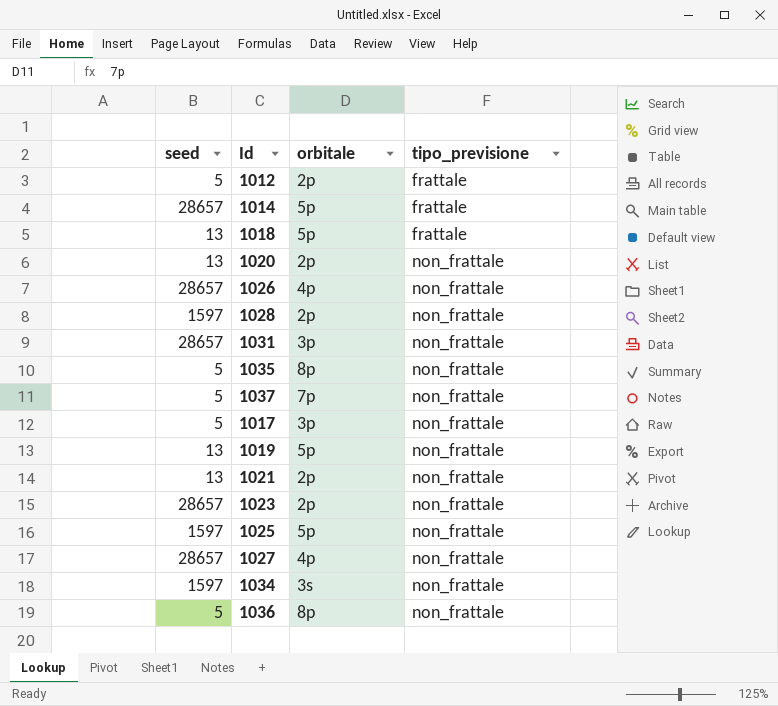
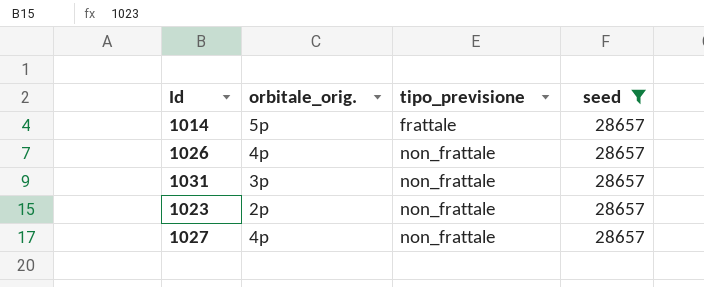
filter: none -> seed = 28657
column name: orbitale -> orbitale_orig.
column seed | position: 1 -> 4

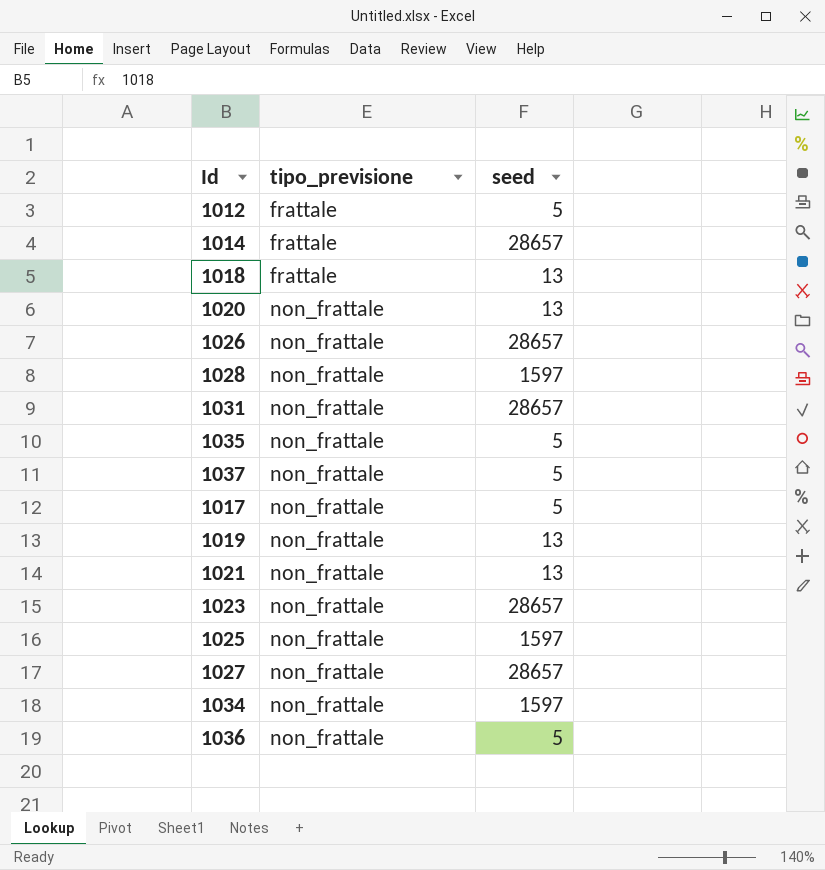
filter: seed = 28657 -> none
column orbitale_orig. | position: 2 -> none

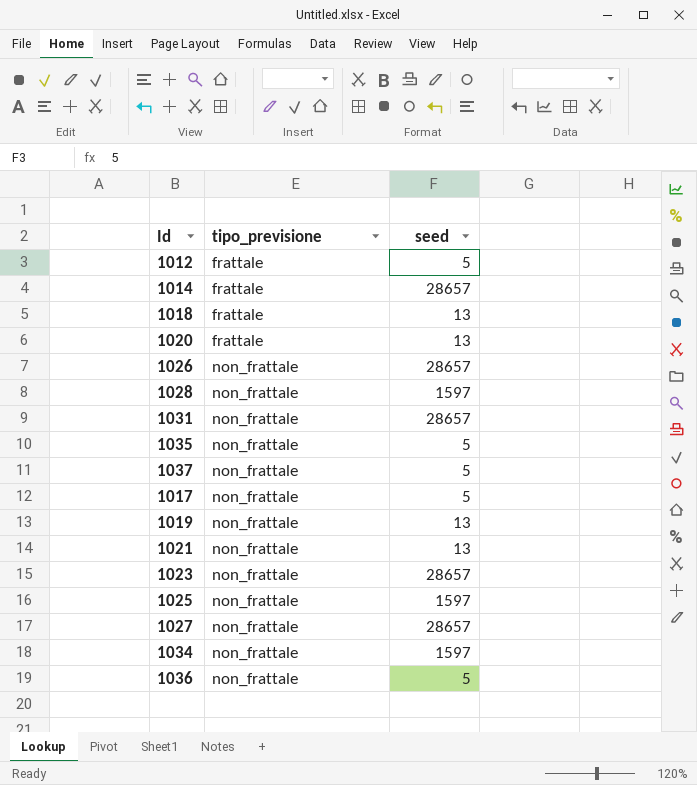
1020 | tipo_previsione: non_frattale -> frattale

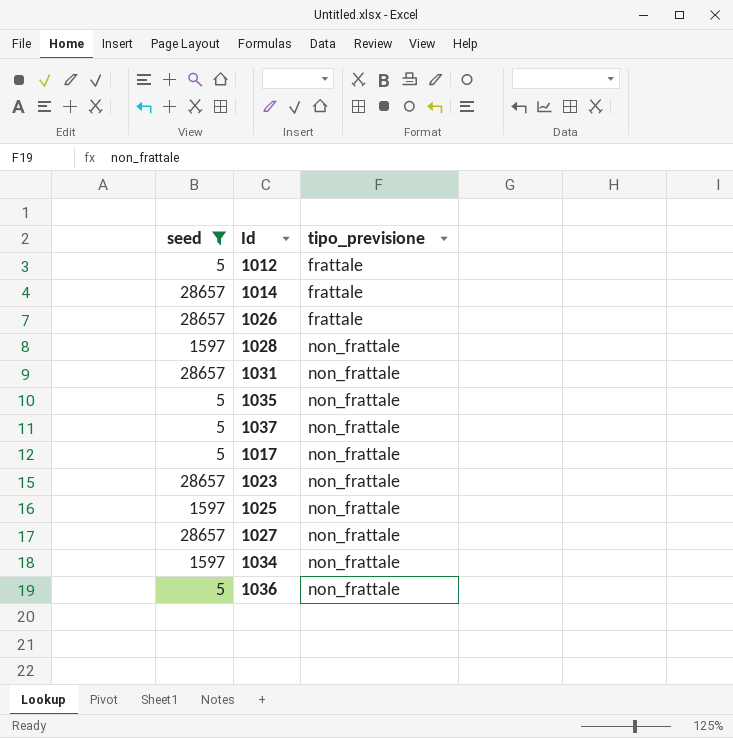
filter: none -> seed != 13
column seed | position: 3 -> 1
1026 | tipo_previsione: non_frattale -> frattale

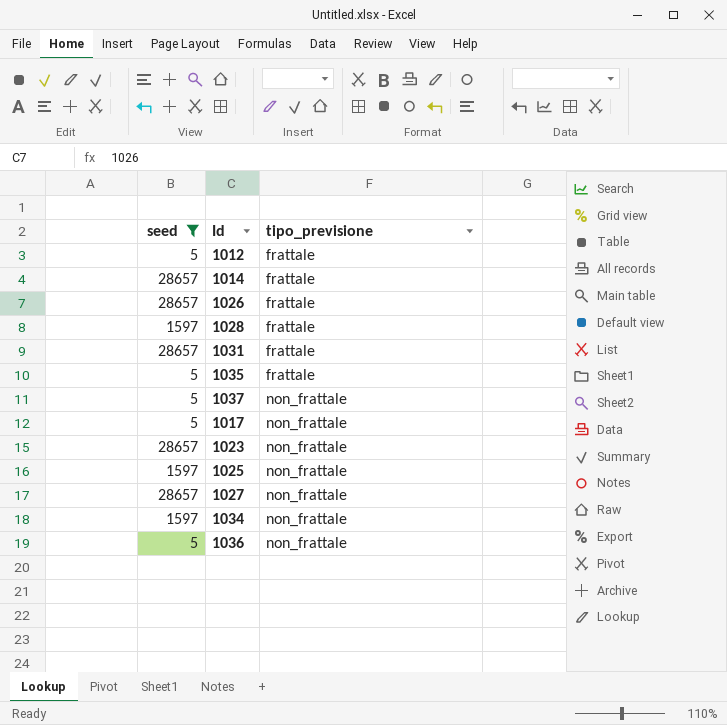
1028 | tipo_previsione: non_frattale -> frattale
1031 | tipo_previsione: non_frattale -> frattale
1035 | tipo_previsione: non_frattale -> frattale

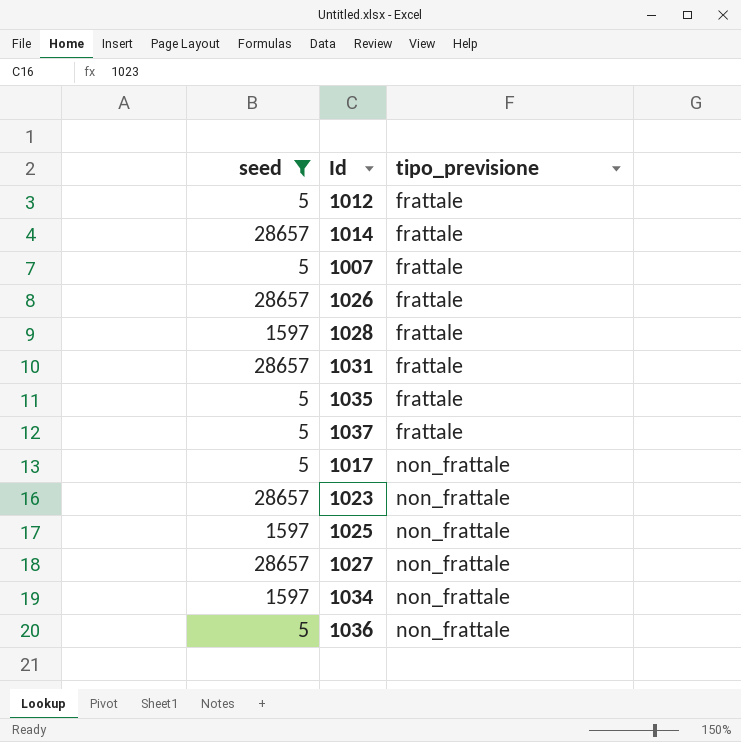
row 1007: none -> 5 | frattale
1037 | tipo_previsione: non_frattale -> frattale

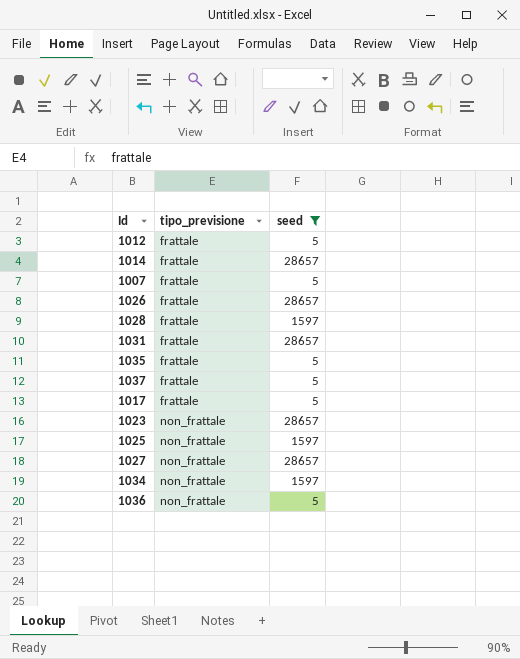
column seed | position: 1 -> 3
1017 | tipo_previsione: non_frattale -> frattale

